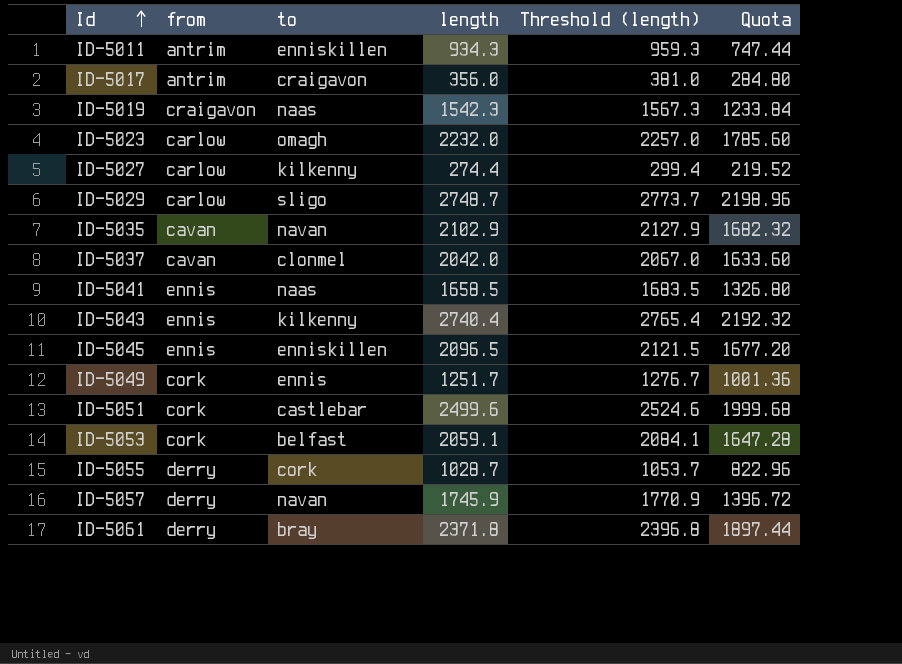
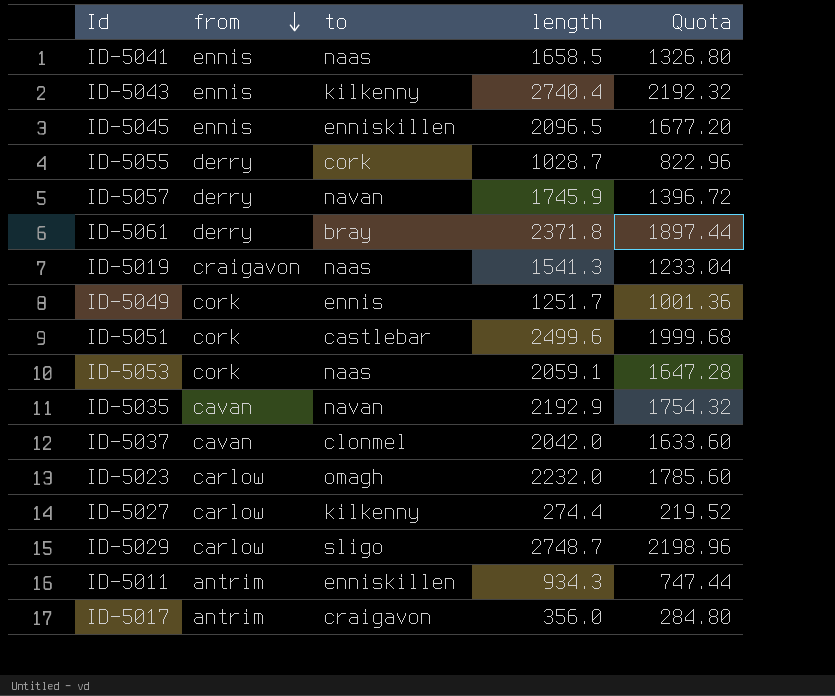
row order: Id ascending -> from descending
column Threshold (length) | formula: [length] + 25 -> none
ID-5019 | length: 1542.3 -> 1541.3
ID-5019 | Quota: 1233.84 -> 1233.04
ID-5053 | to: belfast -> naas
ID-5035 | length: 2102.9 -> 2192.9
ID-5035 | Quota: 1682.32 -> 1754.32

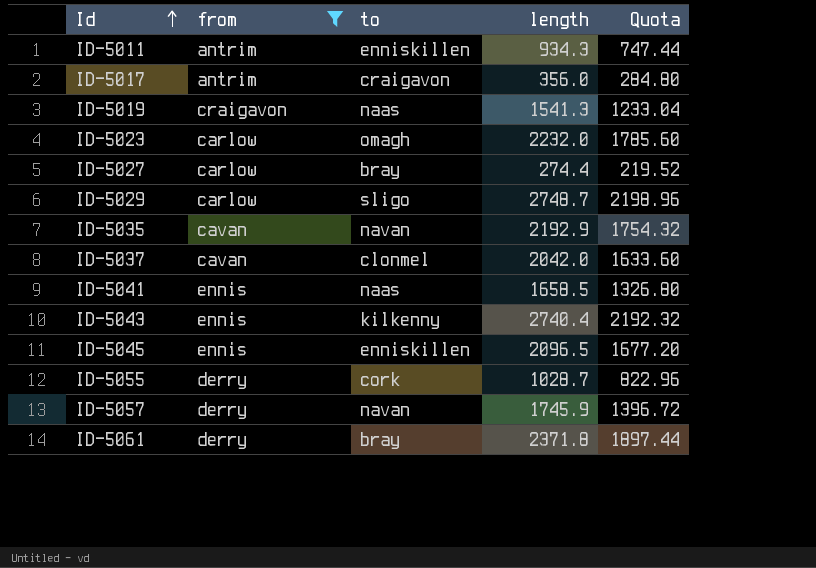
filter: none -> from != cork
row order: from descending -> Id ascending
ID-5027 | to: kilkenny -> bray

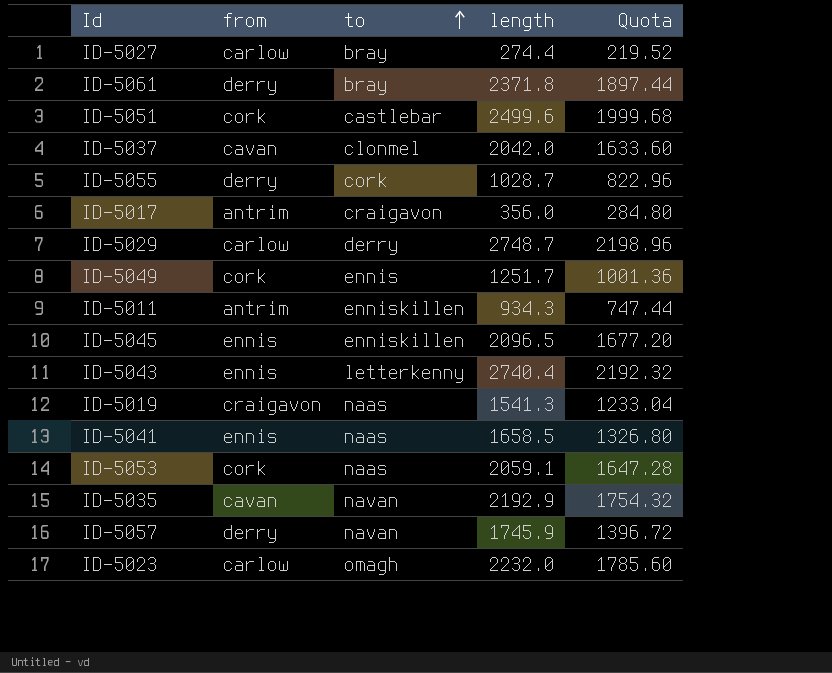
filter: from != cork -> none
row order: Id ascending -> to ascending
ID-5029 | to: sligo -> derry
ID-5043 | to: kilkenny -> letterkenny

